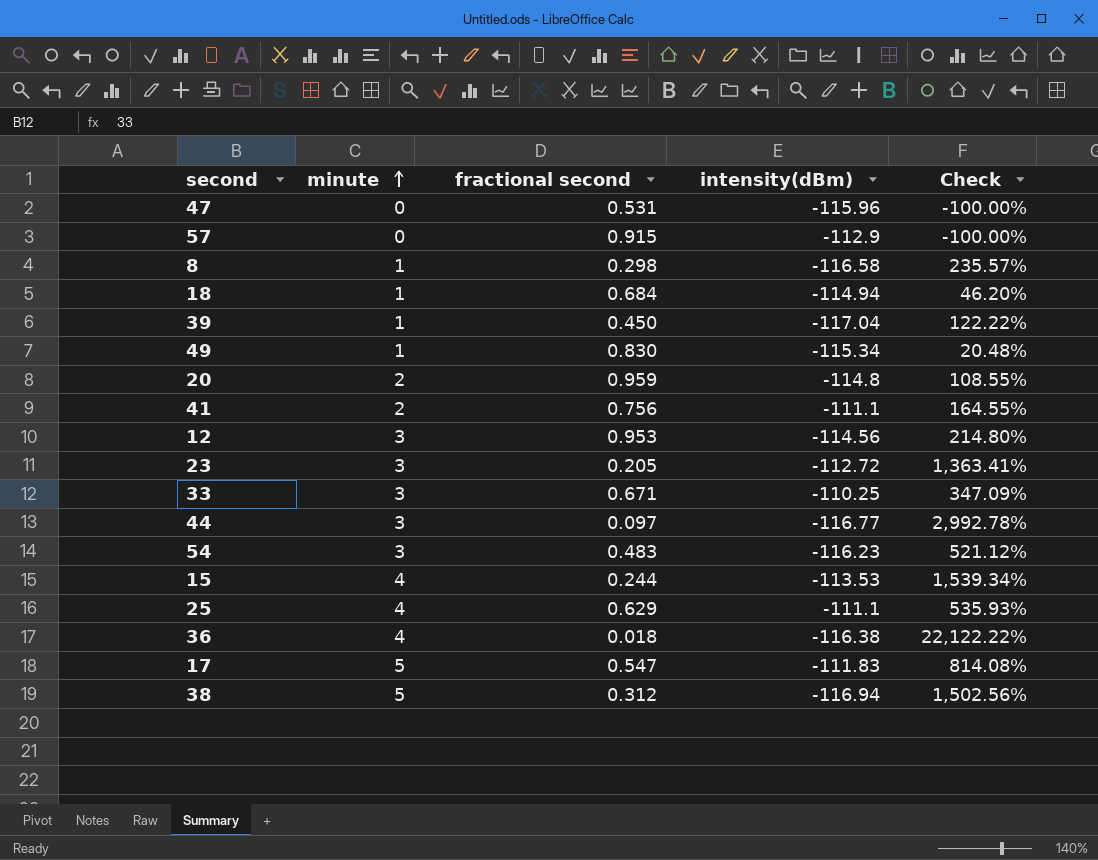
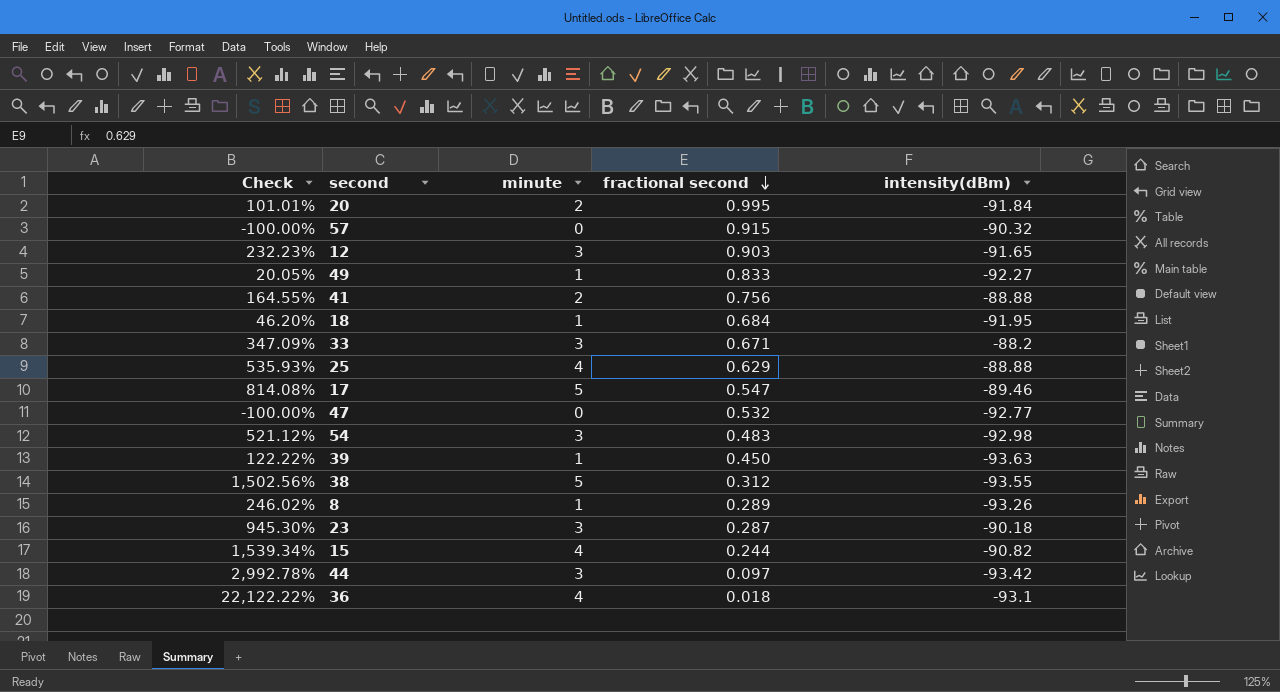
row order: minute ascending -> fractional second descending
column Check | position: 5 -> 1
20 | Check: 108.55% -> 101.01%
20 | fractional second: 0.959 -> 0.995
20 | intensity(dBm): -114.8 -> -91.84
57 | intensity(dBm): -112.9 -> -90.32
12 | Check: 214.80% -> 232.23%
12 | fractional second: 0.953 -> 0.903
12 | intensity(dBm): -114.56 -> -91.65
49 | Check: 20.48% -> 20.05%
49 | fractional second: 0.830 -> 0.833
49 | intensity(dBm): -115.34 -> -92.27
41 | intensity(dBm): -111.1 -> -88.88
18 | intensity(dBm): -114.94 -> -91.95
33 | intensity(dBm): -110.25 -> -88.2
25 | intensity(dBm): -111.1 -> -88.88
17 | intensity(dBm): -111.83 -> -89.46
47 | fractional second: 0.531 -> 0.532
47 | intensity(dBm): -115.96 -> -92.77
54 | intensity(dBm): -116.23 -> -92.98
39 | intensity(dBm): -117.04 -> -93.63
38 | intensity(dBm): -116.94 -> -93.55
8 | Check: 235.57% -> 246.02%
8 | fractional second: 0.298 -> 0.289
8 | intensity(dBm): -116.58 -> -93.26
23 | Check: 1,363.41% -> 945.30%
23 | fractional second: 0.205 -> 0.287
23 | intensity(dBm): -112.72 -> -90.18
15 | intensity(dBm): -113.53 -> -90.82
44 | intensity(dBm): -116.77 -> -93.42
36 | intensity(dBm): -116.38 -> -93.1

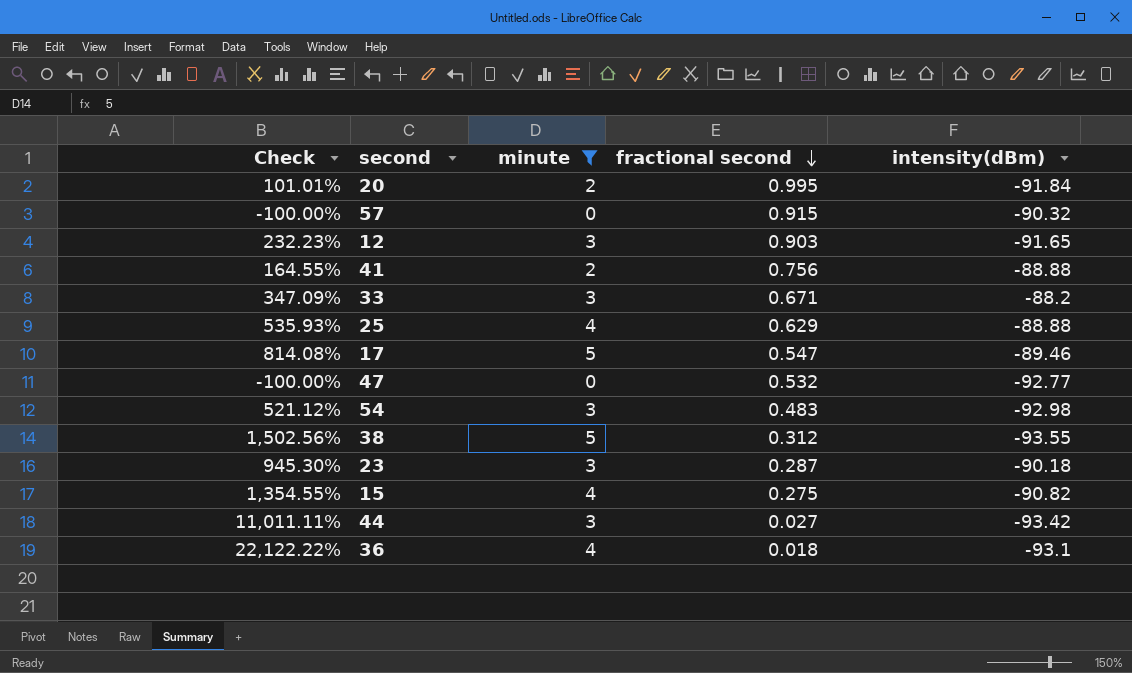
filter: none -> minute != 1
15 | Check: 1,539.34% -> 1,354.55%
15 | fractional second: 0.244 -> 0.275
44 | Check: 2,992.78% -> 11,011.11%
44 | fractional second: 0.097 -> 0.027

